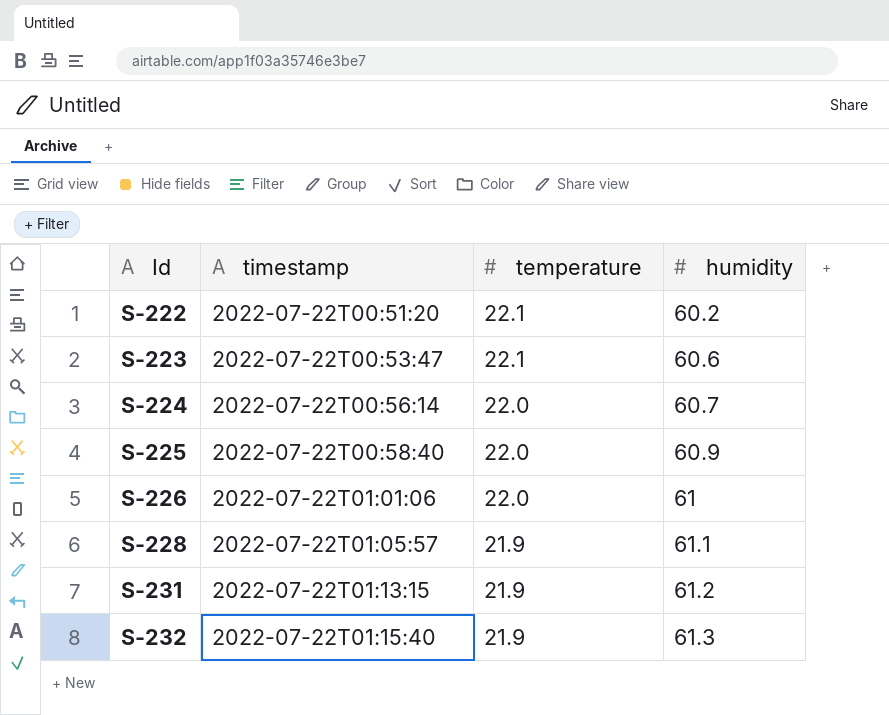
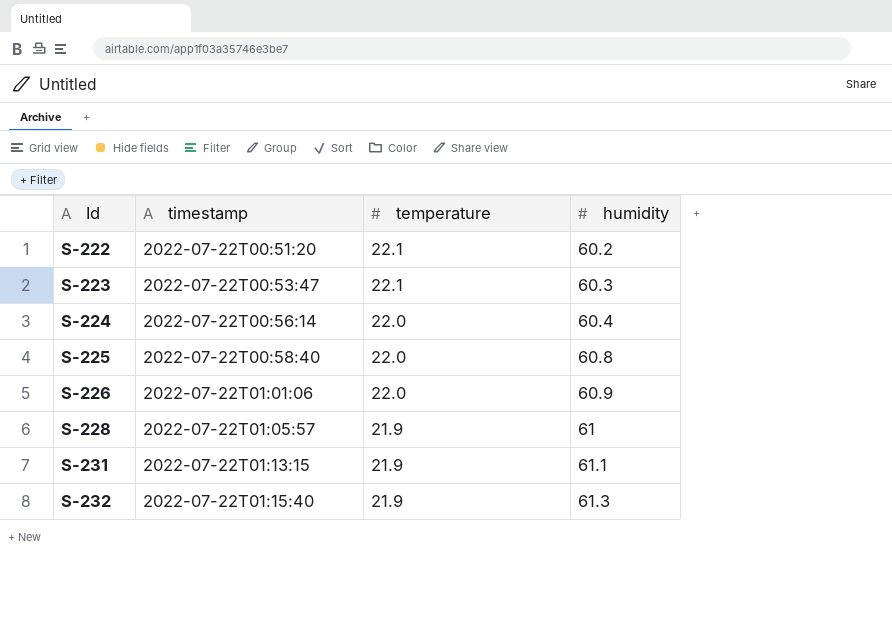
S-223 | humidity: 60.6 -> 60.3
S-224 | humidity: 60.7 -> 60.4
S-225 | humidity: 60.9 -> 60.8
S-226 | humidity: 61 -> 60.9
S-228 | humidity: 61.1 -> 61
S-231 | humidity: 61.2 -> 61.1

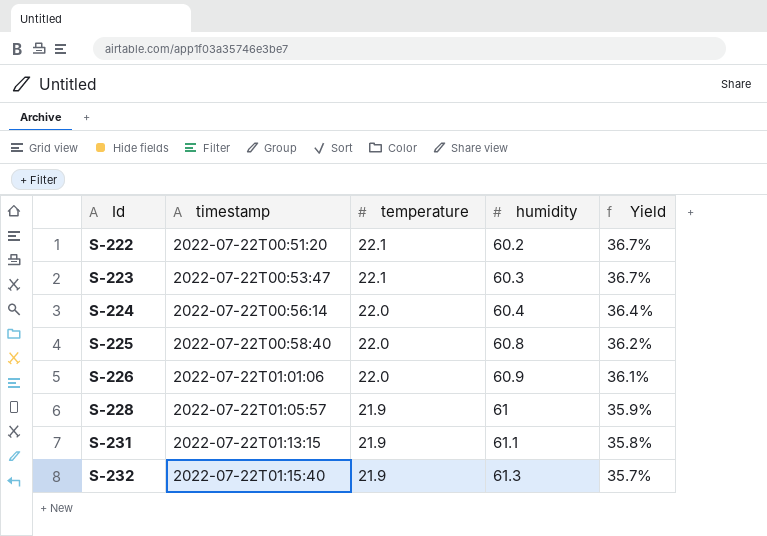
column Yield | formula: none -> [temperature] / [humidity]

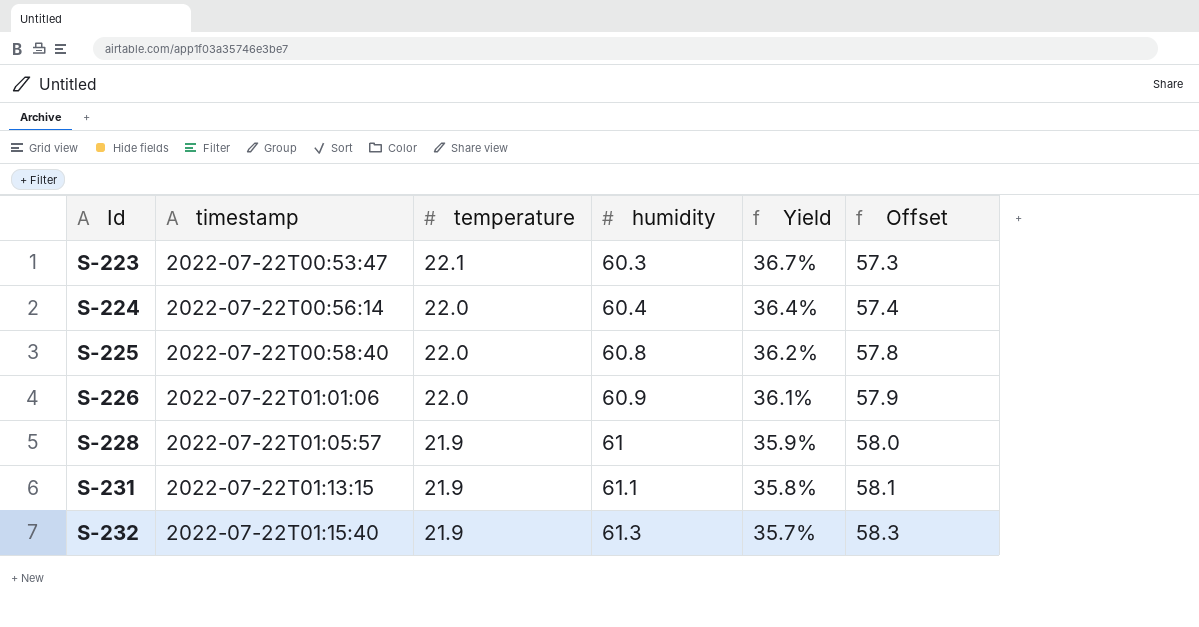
column Offset | formula: none -> [humidity] - 3
row S-222: 2022-07-22T00:51:20 | 22.1 | 60.2 | 36.7% -> none

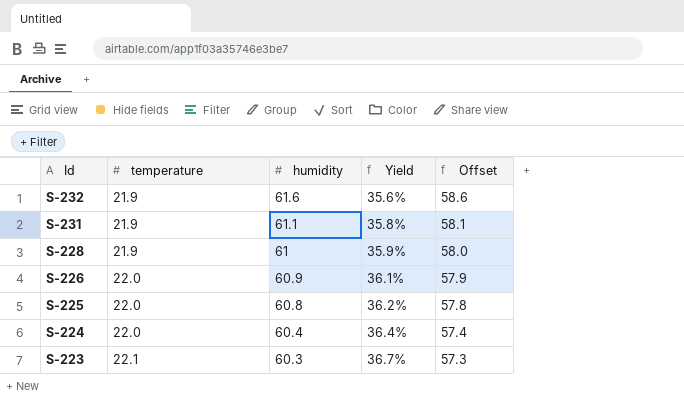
row order: Id ascending -> Id descending
column timestamp | position: 2 -> none
S-232 | humidity: 61.3 -> 61.6
S-232 | Yield: 35.7% -> 35.6%
S-232 | Offset: 58.3 -> 58.6

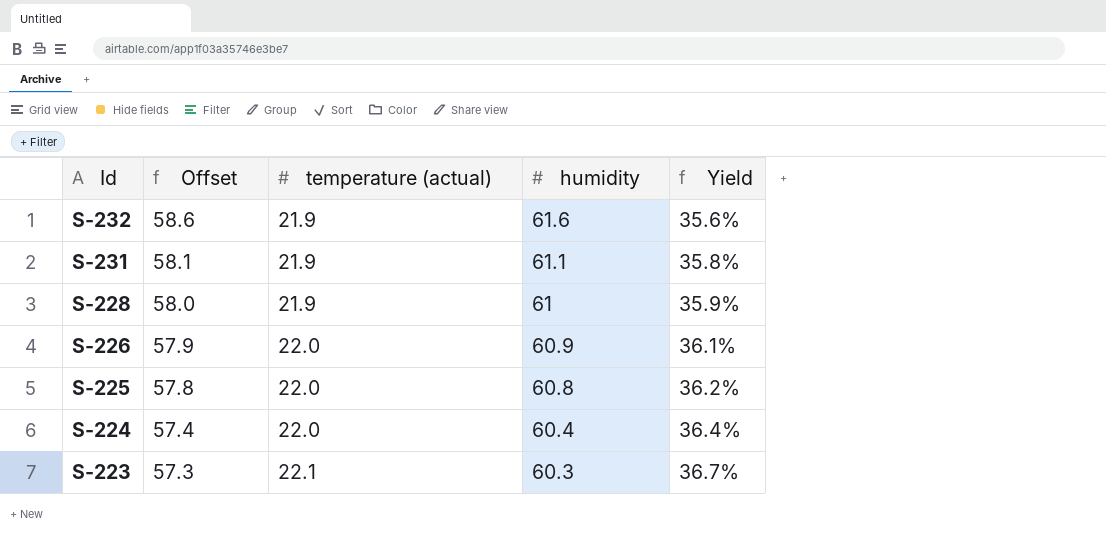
column Offset | position: 5 -> 2
column name: temperature -> temperature (actual)

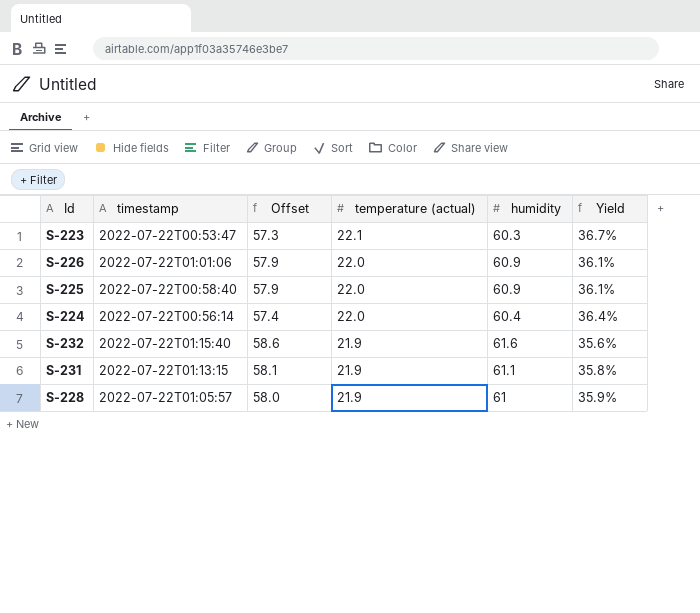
row order: Id descending -> temperature (actual) descending
column timestamp | position: none -> 2
S-225 | Offset: 57.8 -> 57.9
S-225 | humidity: 60.8 -> 60.9
S-225 | Yield: 36.2% -> 36.1%

